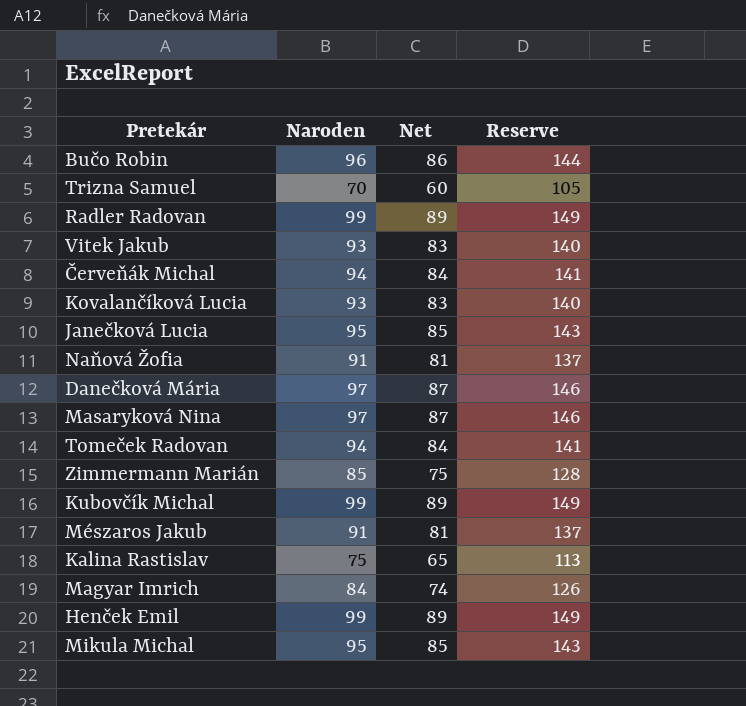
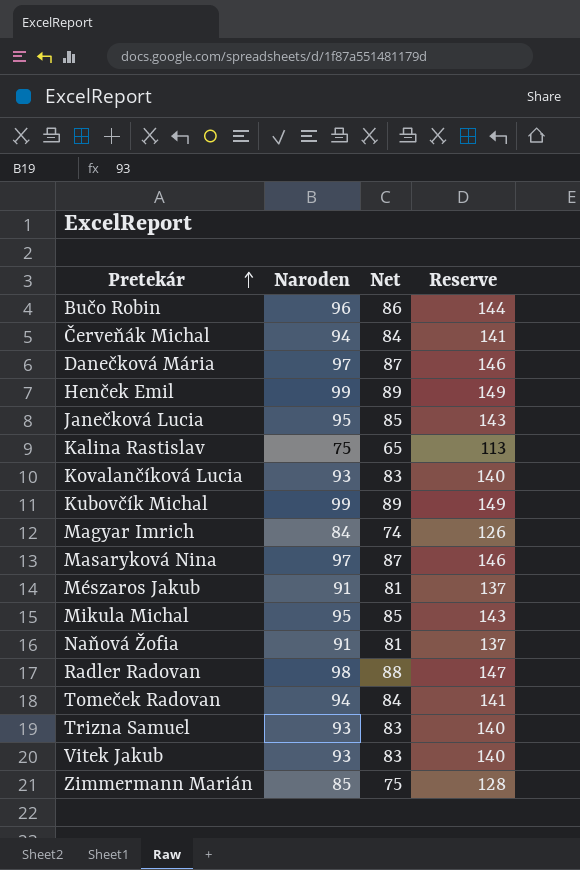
row order: none -> Pretekár ascending
Radler Radovan | Naroden: 99 -> 98
Radler Radovan | Net: 89 -> 88
Radler Radovan | Reserve: 149 -> 147
Trizna Samuel | Naroden: 70 -> 93
Trizna Samuel | Net: 60 -> 83
Trizna Samuel | Reserve: 105 -> 140

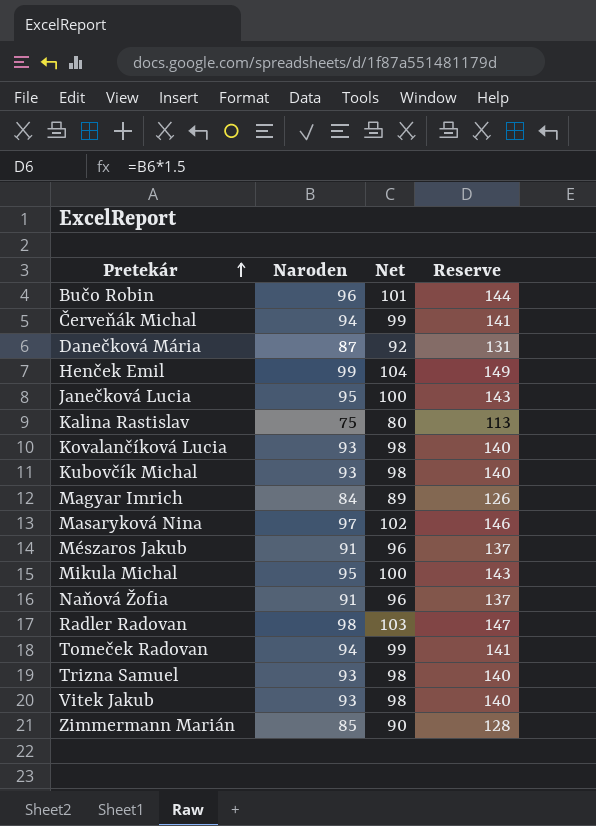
column Net | formula: [Naroden] - 10 -> [Naroden] + 5
Danečková Mária | Naroden: 97 -> 87
Danečková Mária | Reserve: 146 -> 131
Kubovčík Michal | Naroden: 99 -> 93
Kubovčík Michal | Reserve: 149 -> 140

